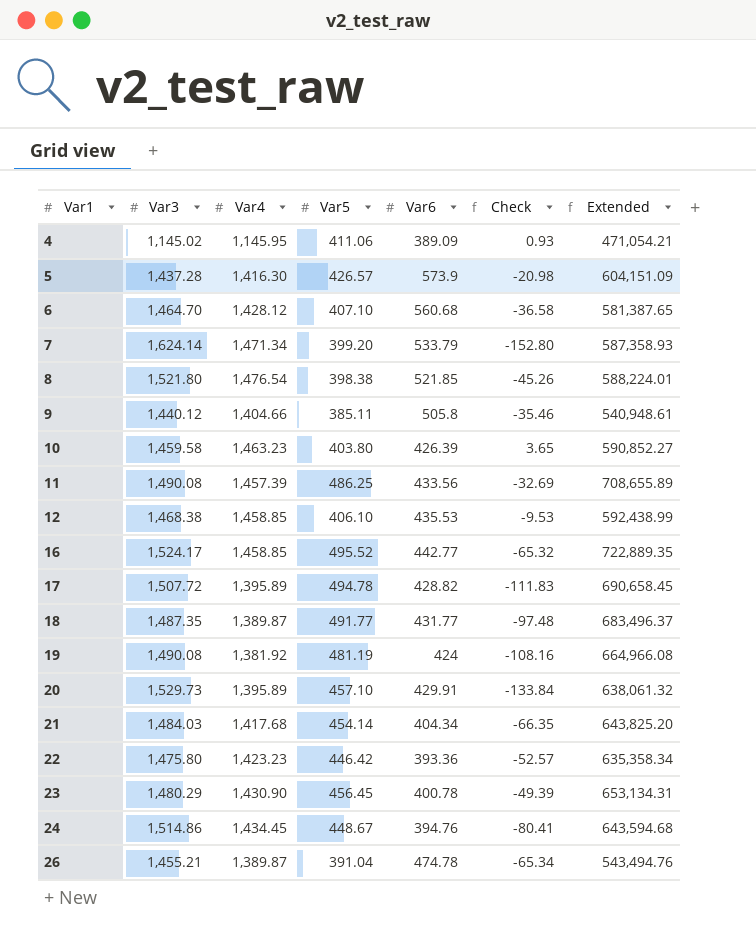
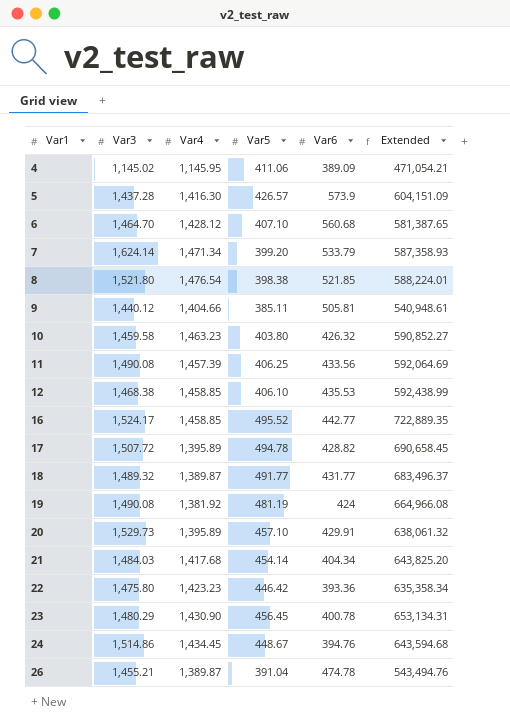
column Check | formula: [Var4] - [Var3] -> none
9 | Var6: 505.8 -> 505.81
10 | Var6: 426.39 -> 426.32
11 | Var5: 486.25 -> 406.25
11 | Extended: 708,655.89 -> 592,064.69
18 | Var3: 1,487.35 -> 1,489.32

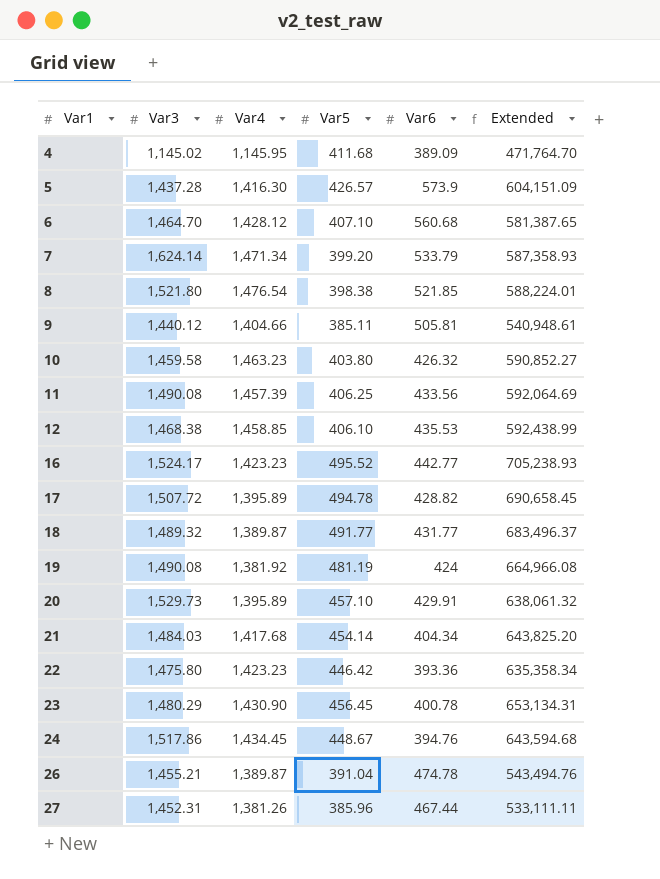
4 | Var5: 411.06 -> 411.68
4 | Extended: 471,054.21 -> 471,764.70
16 | Var4: 1,458.85 -> 1,423.23
16 | Extended: 722,889.35 -> 705,238.93
24 | Var3: 1,514.86 -> 1,517.86
row 27: none -> 1,452.31 | 1,381.26 | 385.96 | 467.44 | 533,111.11

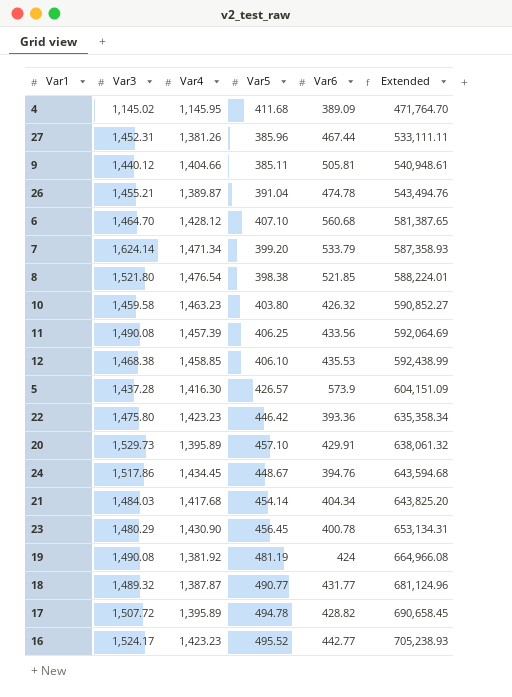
row order: Var1 ascending -> Extended ascending
18 | Var4: 1,389.87 -> 1,387.87
18 | Var5: 491.77 -> 490.77
18 | Extended: 683,496.37 -> 681,124.96

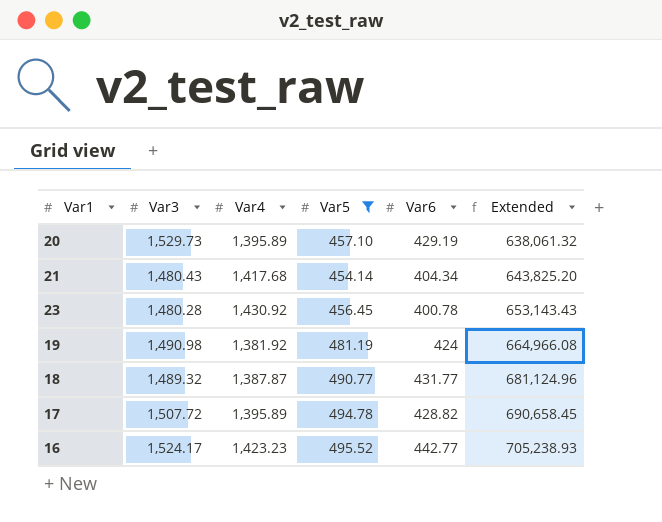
filter: none -> Var5 >= 454.14
20 | Var6: 429.91 -> 429.19
21 | Var3: 1,484.03 -> 1,480.43
23 | Var3: 1,480.29 -> 1,480.28
23 | Var4: 1,430.90 -> 1,430.92
23 | Extended: 653,134.31 -> 653,143.43
19 | Var3: 1,490.08 -> 1,490.98

